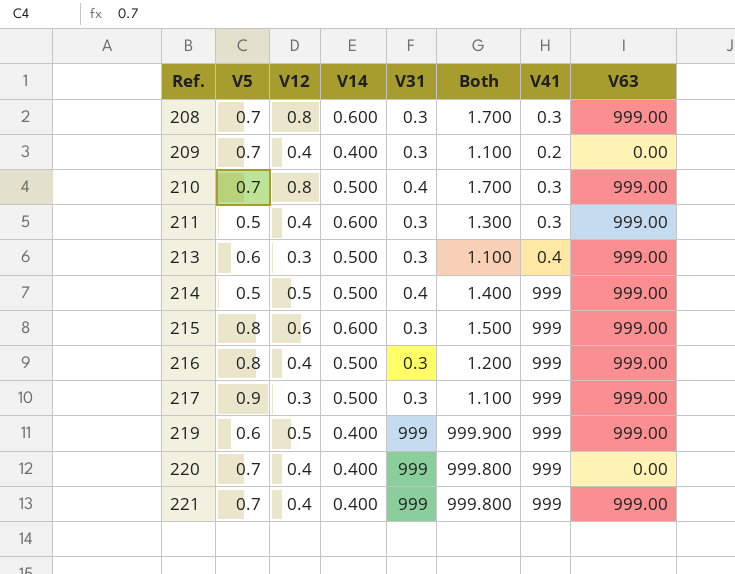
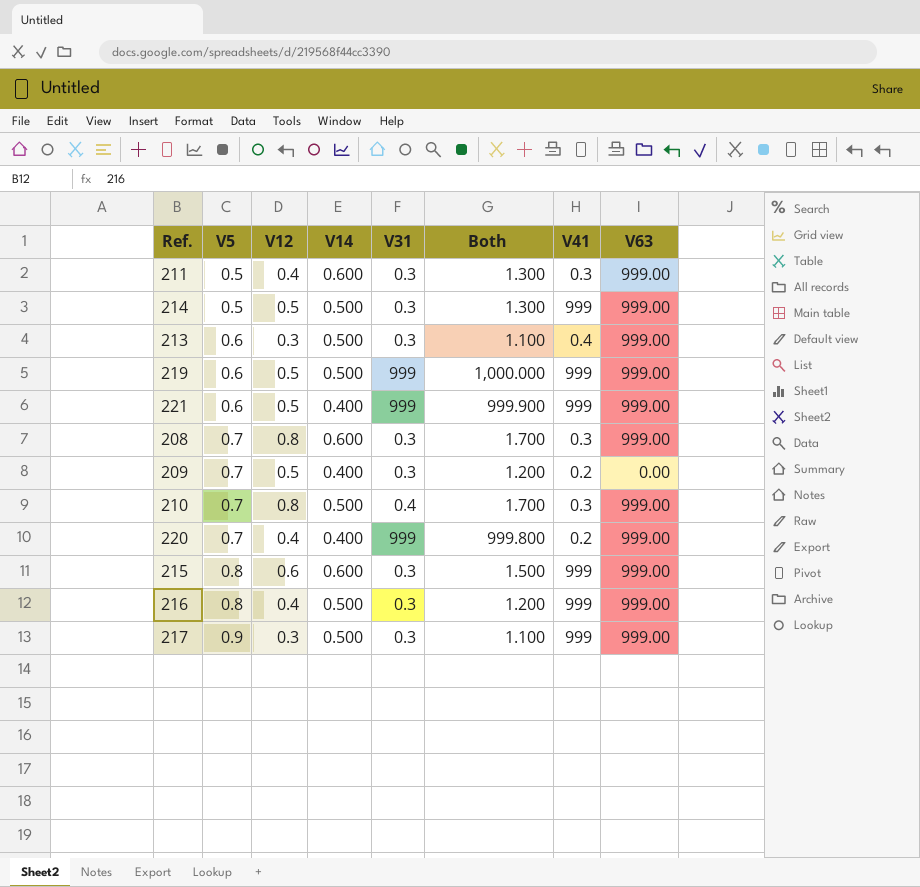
row order: Ref. ascending -> V5 ascending
214 | V31: 0.4 -> 0.3
214 | Both: 1.400 -> 1.300
219 | V14: 0.400 -> 0.500
219 | Both: 999.900 -> 1,000.000
221 | V5: 0.7 -> 0.6
221 | V12: 0.4 -> 0.5
221 | Both: 999.800 -> 999.900
209 | V12: 0.4 -> 0.5
209 | Both: 1.100 -> 1.200
220 | V41: 999 -> 0.2
220 | V63: 0.00 -> 999.00

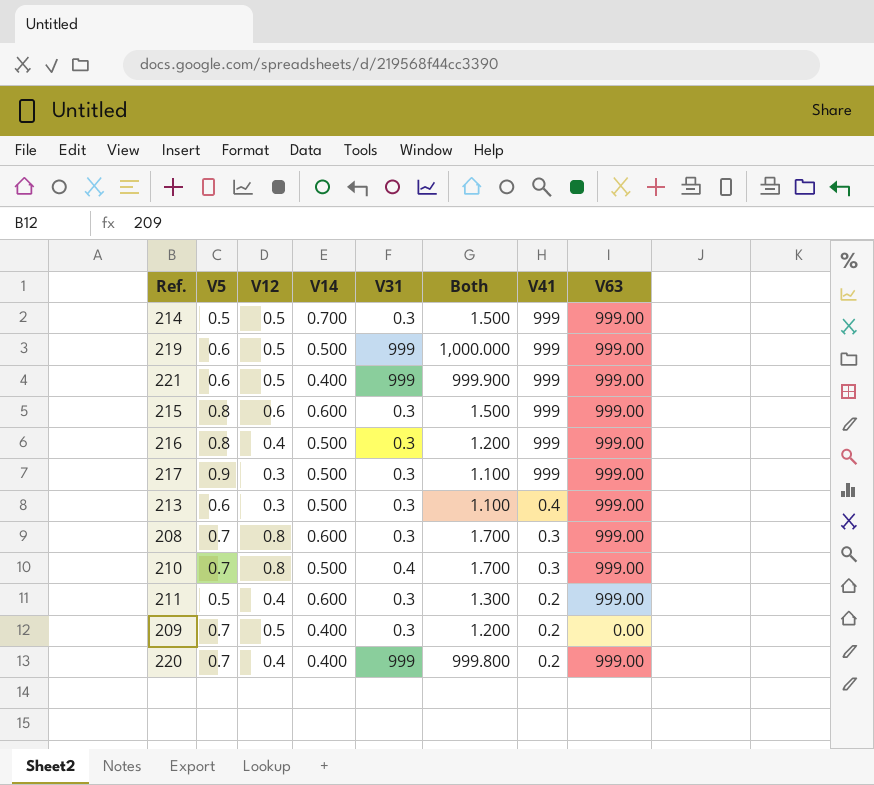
row order: V5 ascending -> V41 descending
214 | V14: 0.500 -> 0.700
214 | Both: 1.300 -> 1.500
211 | V41: 0.3 -> 0.2

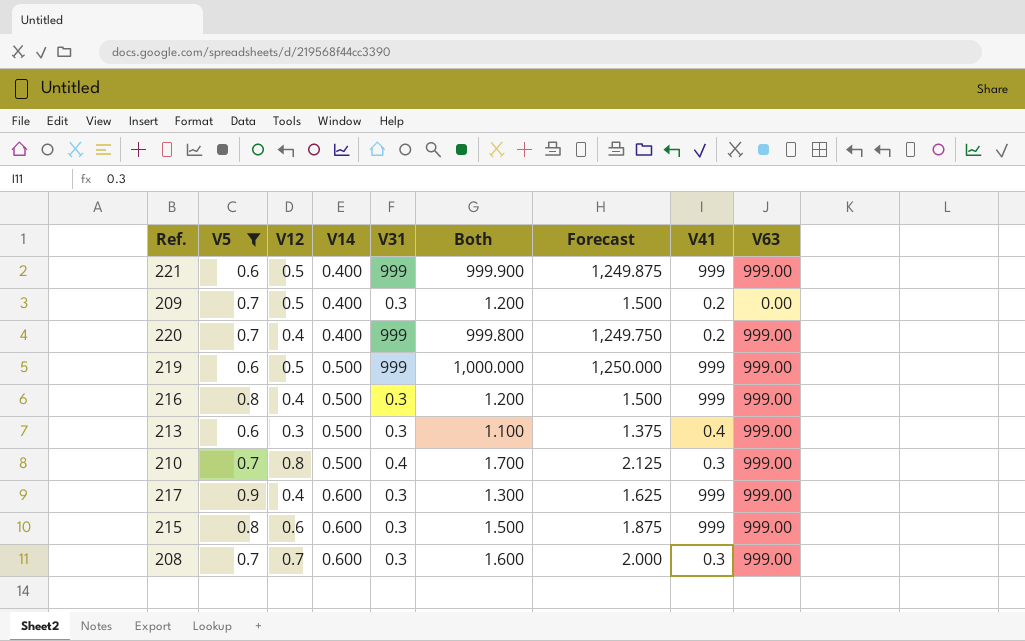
filter: none -> V5 != 0.5
row order: V41 descending -> V14 ascending
column Forecast | formula: none -> [Both] * 1.25
217 | V12: 0.3 -> 0.4
217 | V14: 0.500 -> 0.600
217 | Both: 1.100 -> 1.300
208 | V12: 0.8 -> 0.7
208 | Both: 1.700 -> 1.600

